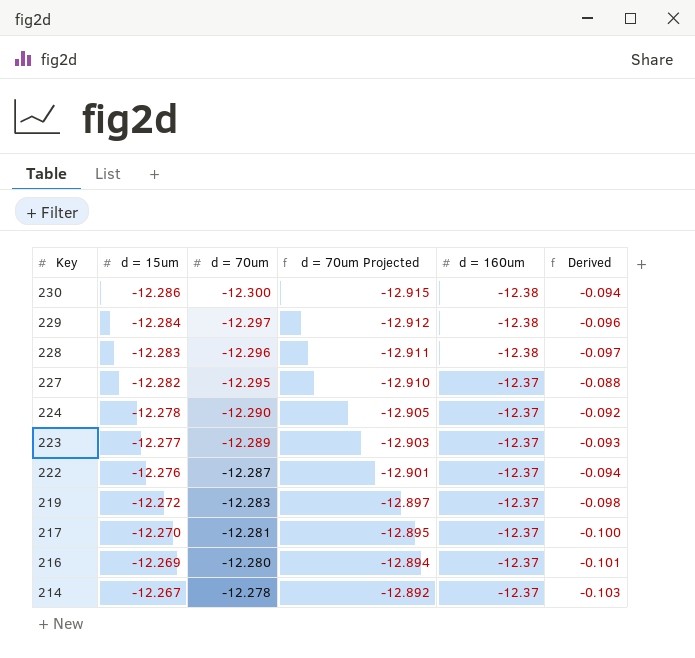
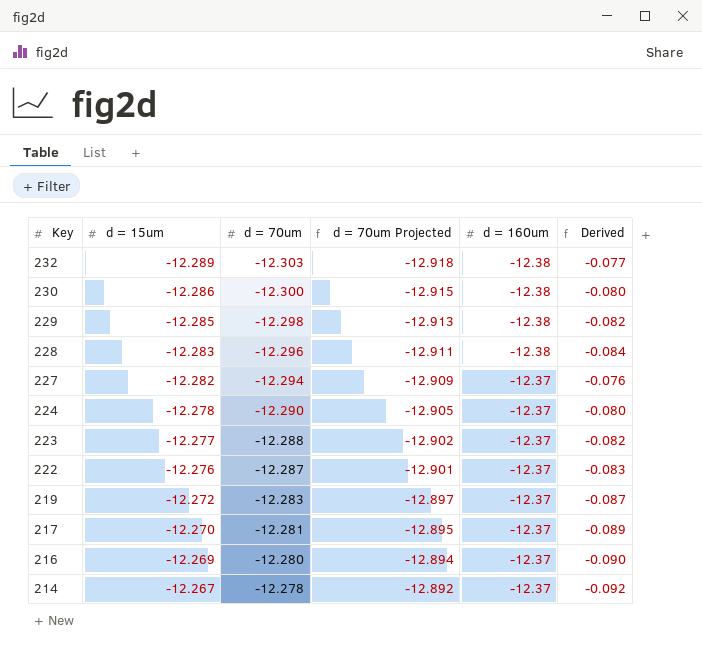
column Derived | formula: [d = 160um] - [d = 15um] -> [d = 160um] - [d = 70um]
row 232: none -> -12.289 | -12.303 | -12.918 | -12.38 | -0.077
229 | d = 15um: -12.284 -> -12.285
229 | d = 70um: -12.297 -> -12.298
229 | d = 70um Projected: -12.912 -> -12.913
227 | d = 70um: -12.295 -> -12.294
227 | d = 70um Projected: -12.910 -> -12.909
223 | d = 70um: -12.289 -> -12.288
223 | d = 70um Projected: -12.903 -> -12.902

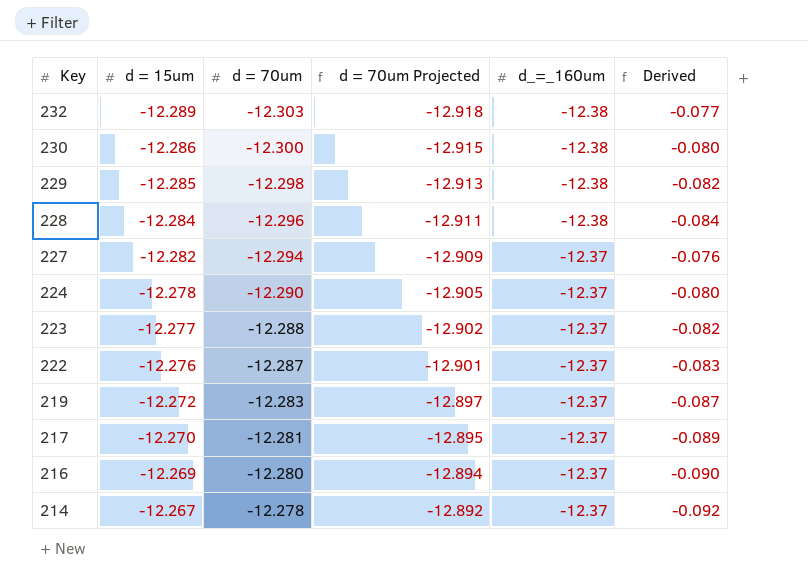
column name: d = 160um -> d_=_160um
228 | d = 15um: -12.283 -> -12.284

